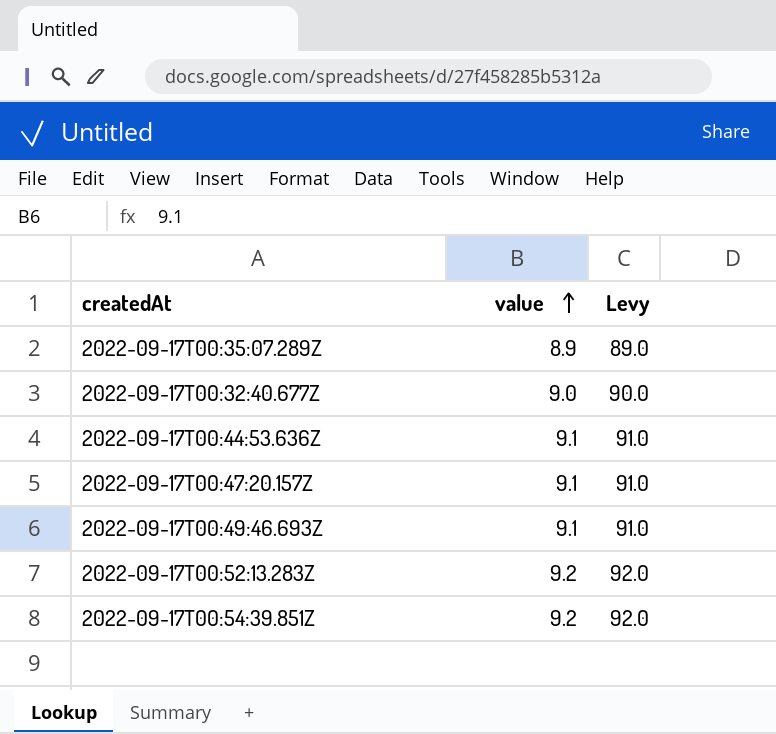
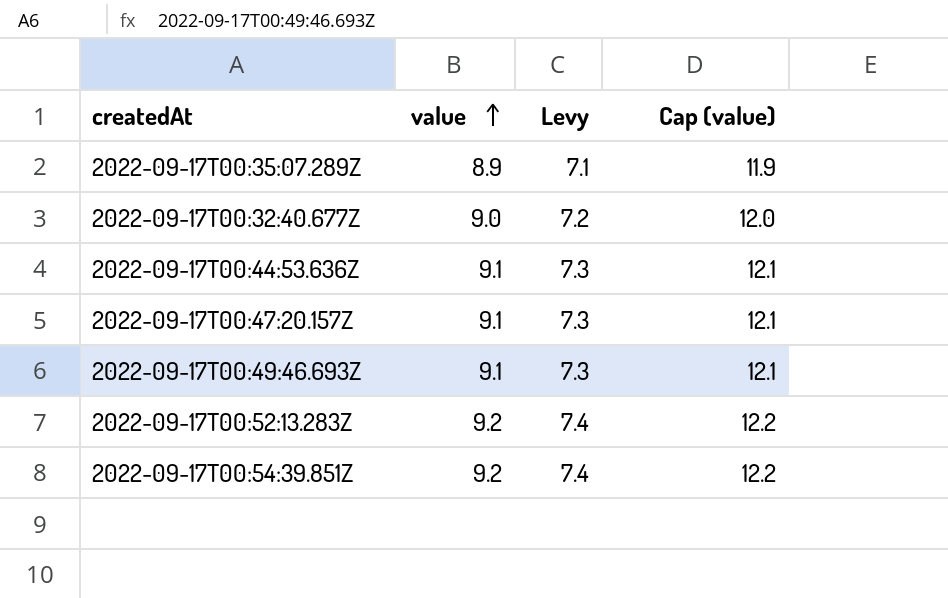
column Levy | formula: [value] * 10 -> [value] * 0.8
column Cap (value) | formula: none -> [value] + 3

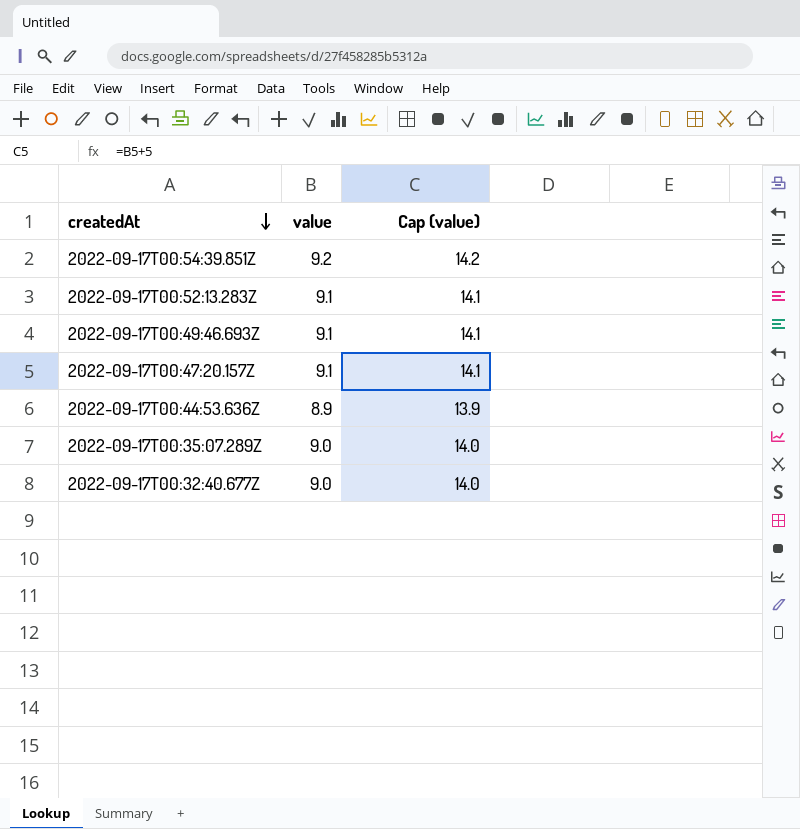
row order: value ascending -> createdAt descending
column Levy | formula: [value] * 0.8 -> none
column Cap (value) | formula: [value] + 3 -> [value] + 5
2022-09-17T00:52:13.283Z | value: 9.2 -> 9.1
2022-09-17T00:44:53.636Z | value: 9.1 -> 8.9
2022-09-17T00:35:07.289Z | value: 8.9 -> 9.0

